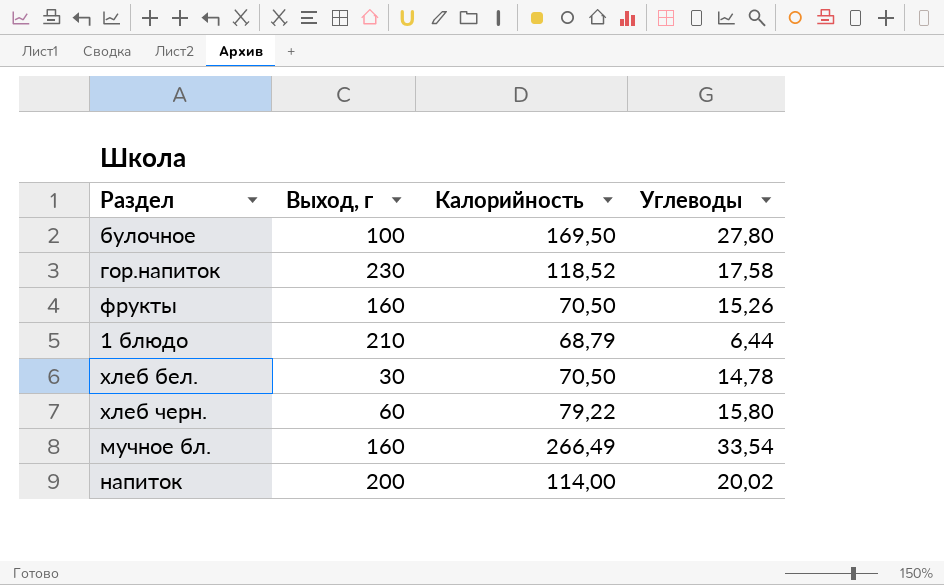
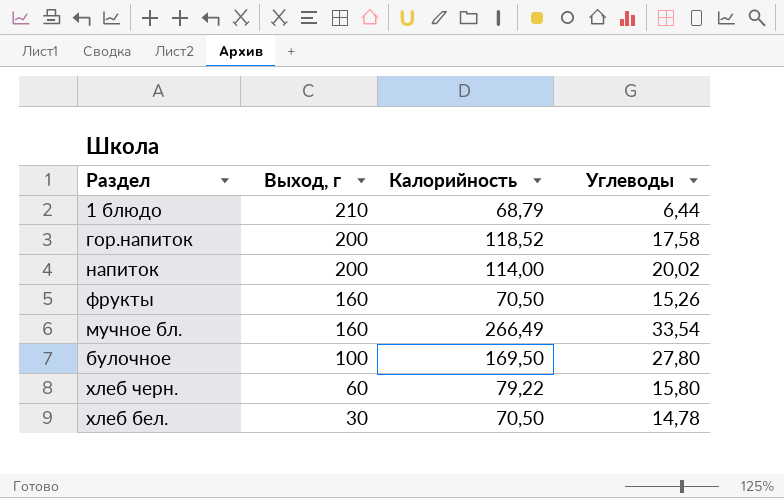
row order: none -> Выход, г descending
гор.напиток | Выход, г: 230 -> 200

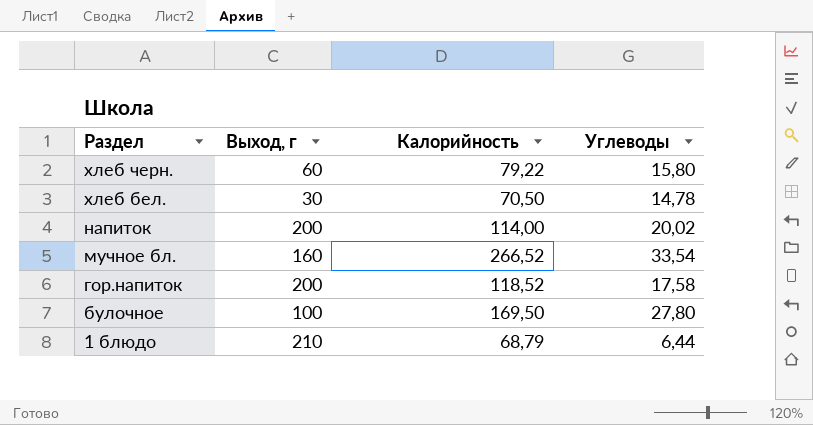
row order: Выход, г descending -> Раздел descending
row фрукты: 160 | 70,50 | 15,26 -> none
мучное бл. | Калорийность: 266,49 -> 266,52

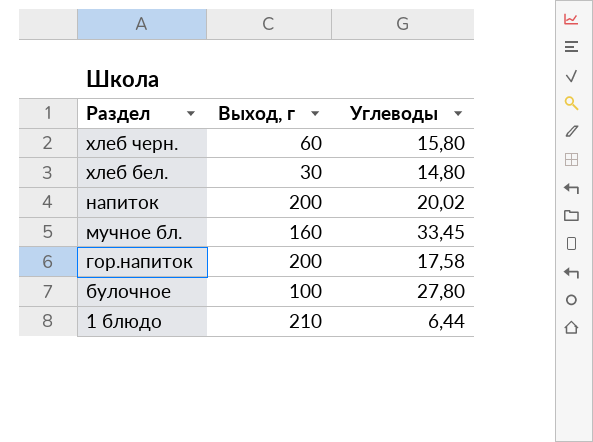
column Калорийность | position: 3 -> none
хлеб бел. | Углеводы: 14,78 -> 14,80
мучное бл. | Углеводы: 33,54 -> 33,45

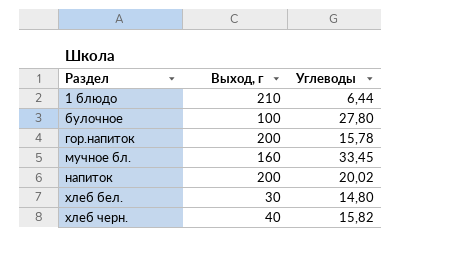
row order: Раздел descending -> Раздел ascending
гор.напиток | Углеводы: 17,58 -> 15,78
хлеб черн. | Выход, г: 60 -> 40
хлеб черн. | Углеводы: 15,80 -> 15,82

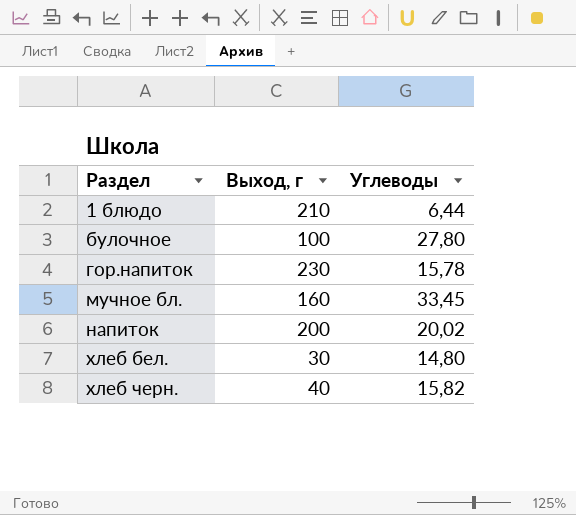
гор.напиток | Выход, г: 200 -> 230

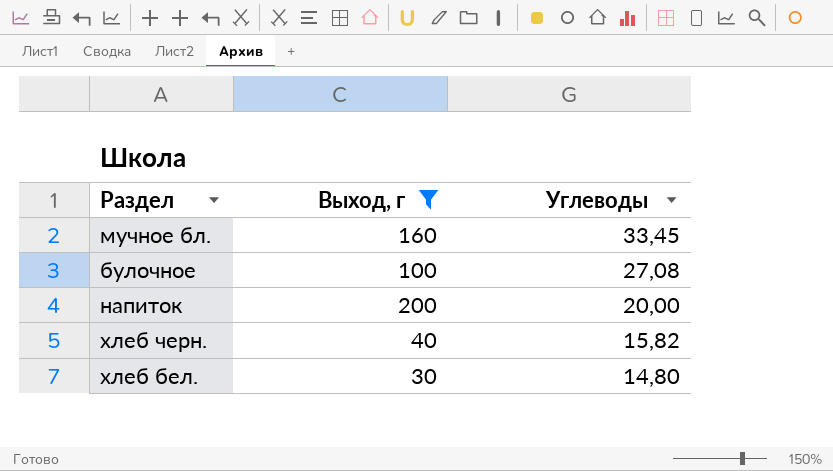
filter: none -> Выход, г <= 200
row order: Раздел ascending -> Углеводы descending
булочное | Углеводы: 27,80 -> 27,08
напиток | Углеводы: 20,02 -> 20,00

